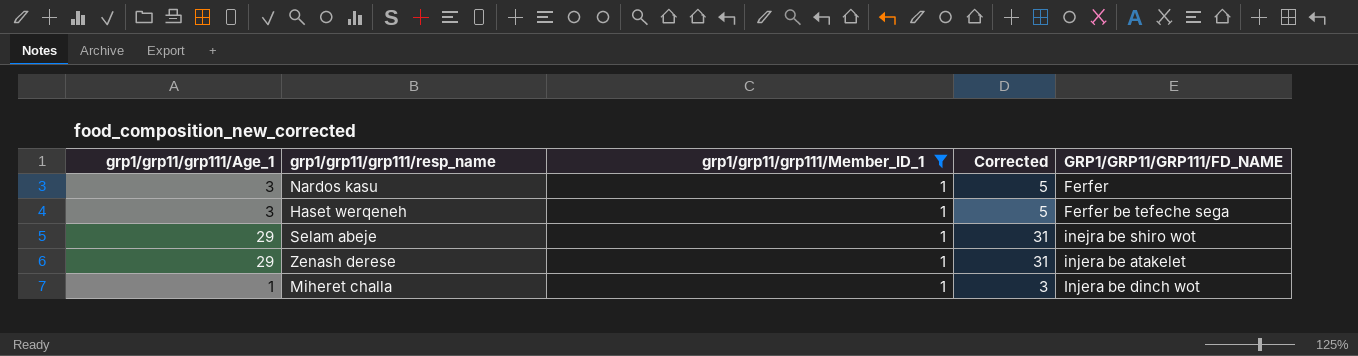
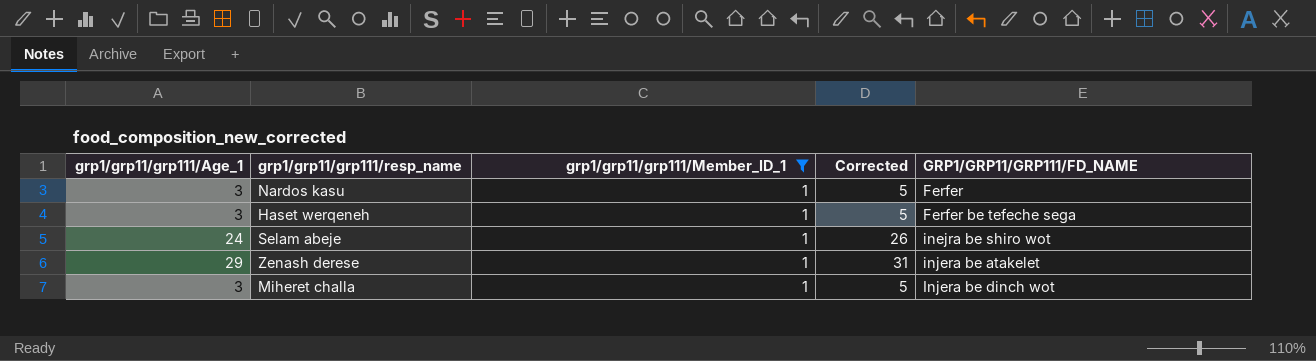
Selam abeje | grp1/grp11/grp111/Age_1: 29 -> 24
Selam abeje | Corrected: 31 -> 26
Miheret challa | grp1/grp11/grp111/Age_1: 1 -> 3
Miheret challa | Corrected: 3 -> 5

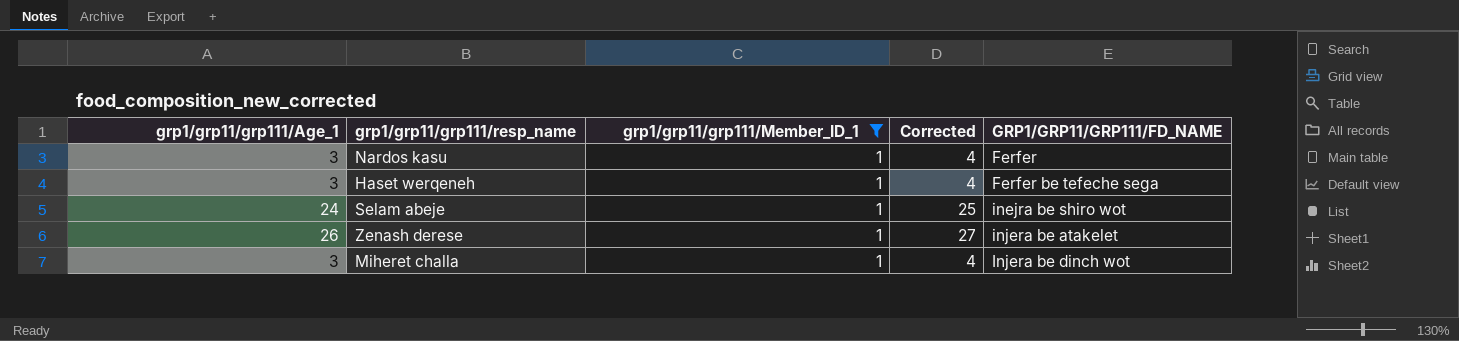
column Corrected | formula: [grp1/grp11/grp111/Age_1] + 2 -> [grp1/grp11/grp111/Age_1] + 1
Zenash derese | grp1/grp11/grp111/Age_1: 29 -> 26

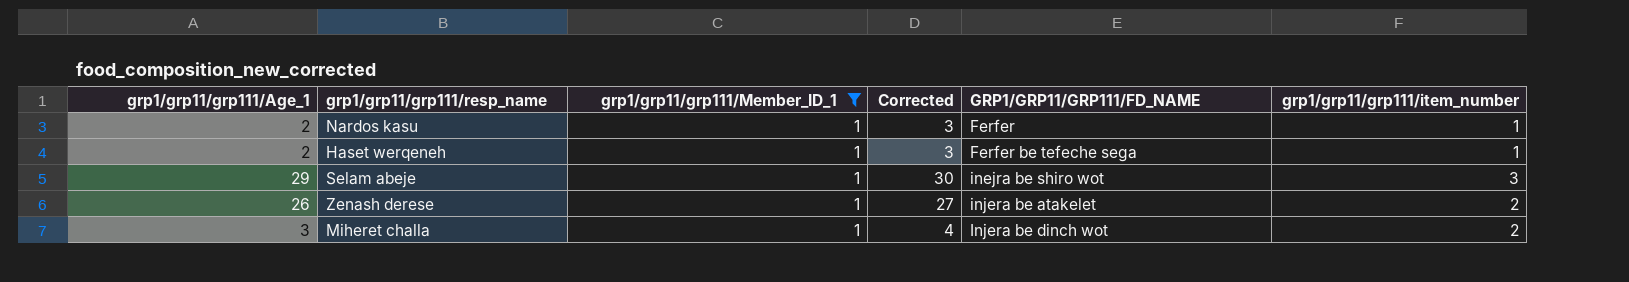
column grp1/grp11/grp111/item_number | position: none -> 6
Nardos kasu | grp1/grp11/grp111/Age_1: 3 -> 2
Nardos kasu | Corrected: 4 -> 3
Haset werqeneh | grp1/grp11/grp111/Age_1: 3 -> 2
Haset werqeneh | Corrected: 4 -> 3
Selam abeje | grp1/grp11/grp111/Age_1: 24 -> 29
Selam abeje | Corrected: 25 -> 30

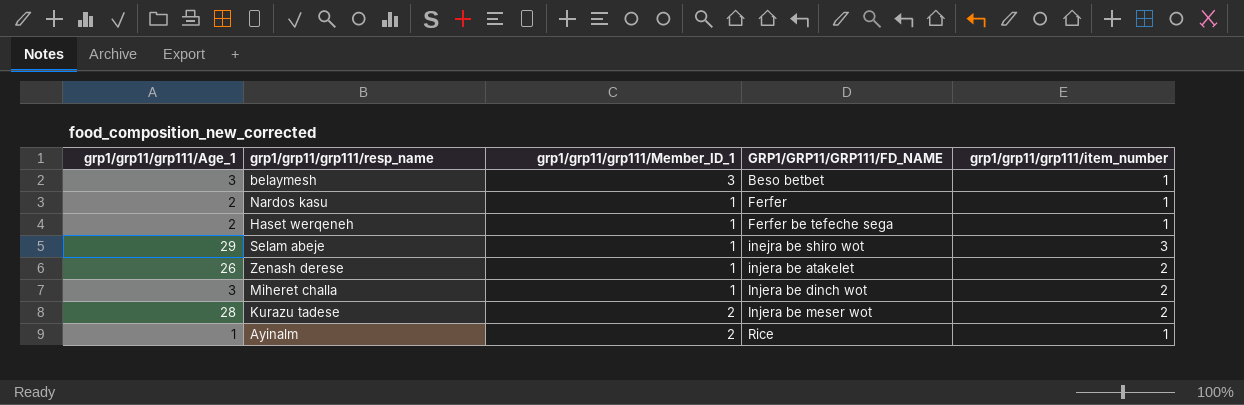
filter: grp1/grp11/grp111/Member_ID_1 = 1 -> none
column Corrected | formula: [grp1/grp11/grp111/Age_1] + 1 -> none

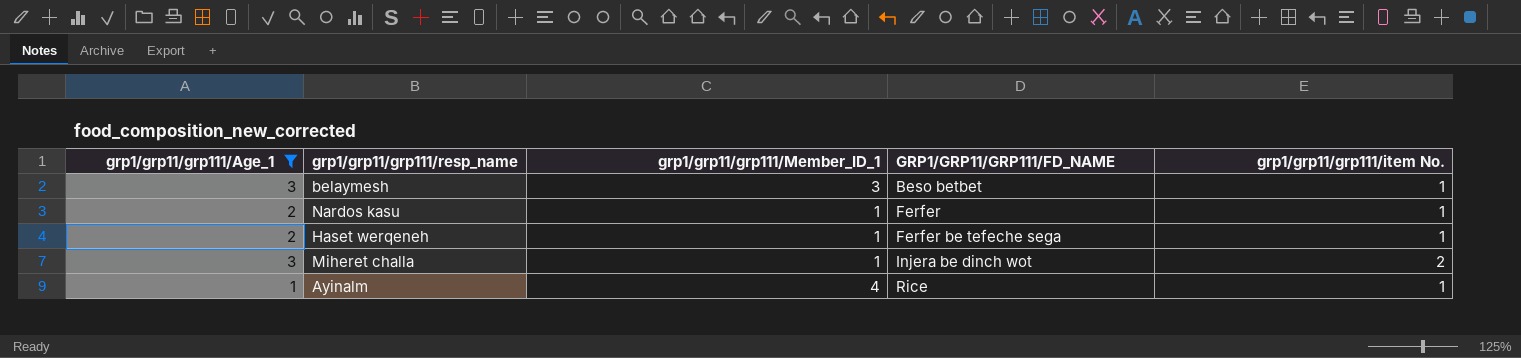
filter: none -> grp1/grp11/grp111/Age_1 <= 3
column name: grp1/grp11/grp111/item_number -> grp1/grp11/grp111/item No.
Ayinalm | grp1/grp11/grp111/Member_ID_1: 2 -> 4

